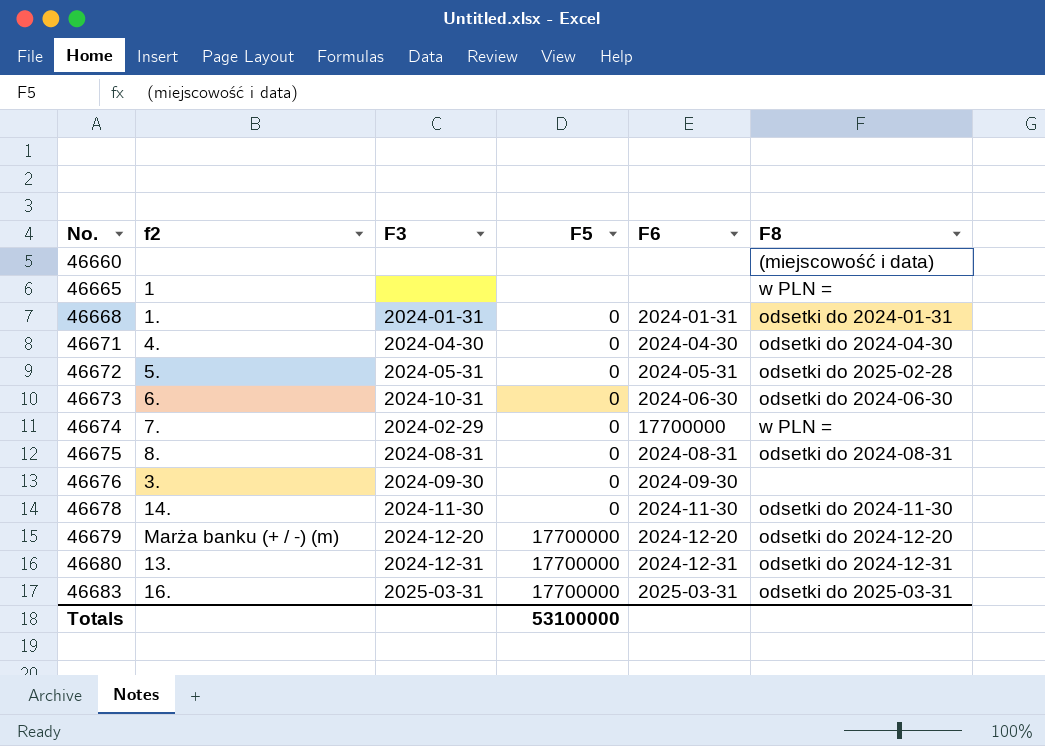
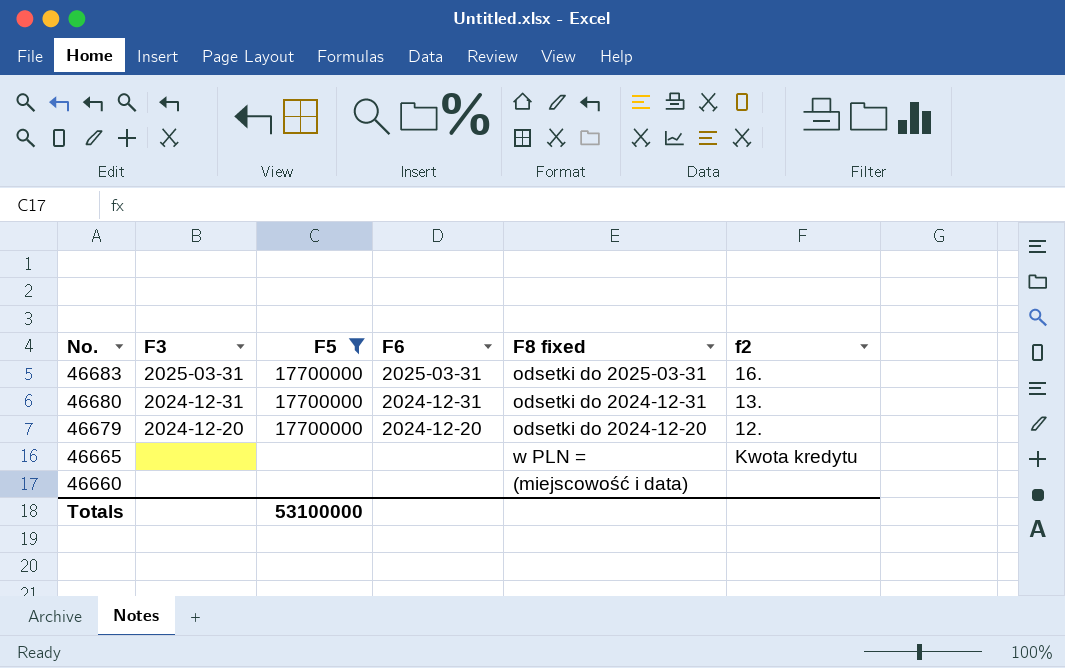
filter: none -> F5 != 0
row order: No. ascending -> No. descending
column name: F8 -> F8 fixed
column f2 | position: 2 -> 6
46679 | f2: Marża banku (+ / -) (m) -> 12.
46665 | f2: 1 -> Kwota kredytu

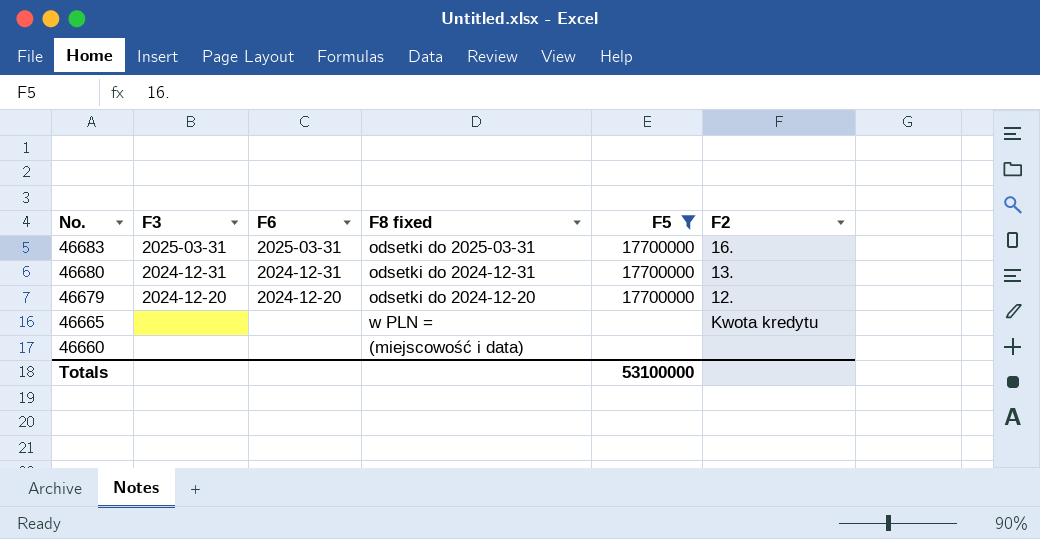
column F5 | position: 3 -> 5
column name: f2 -> F2

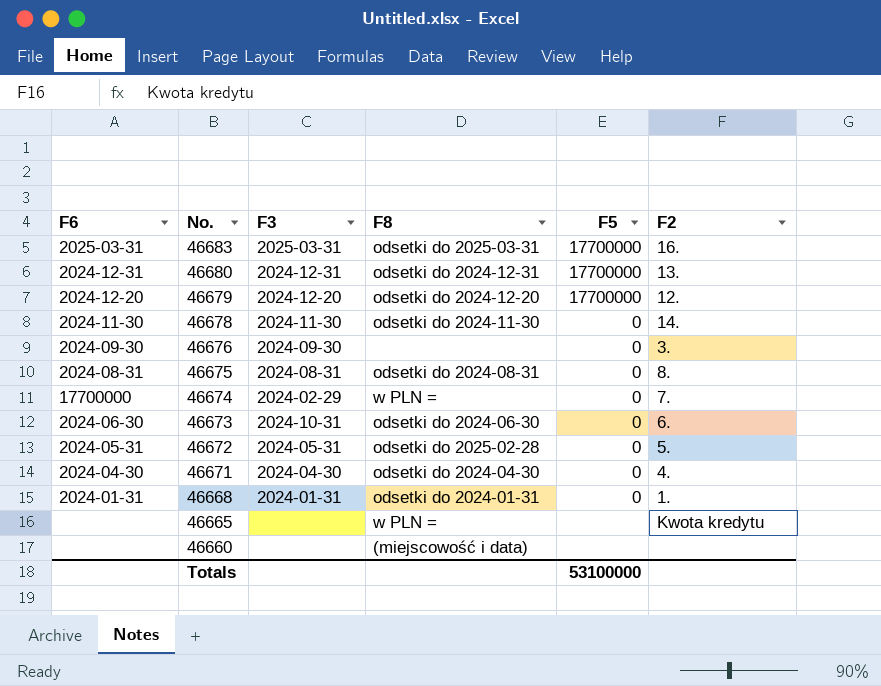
filter: F5 != 0 -> none
column F6 | position: 3 -> 1
column name: F8 fixed -> F8

